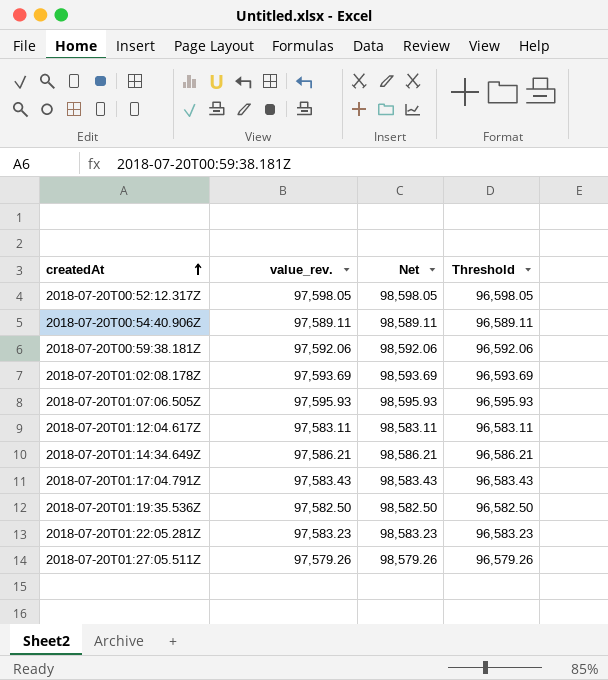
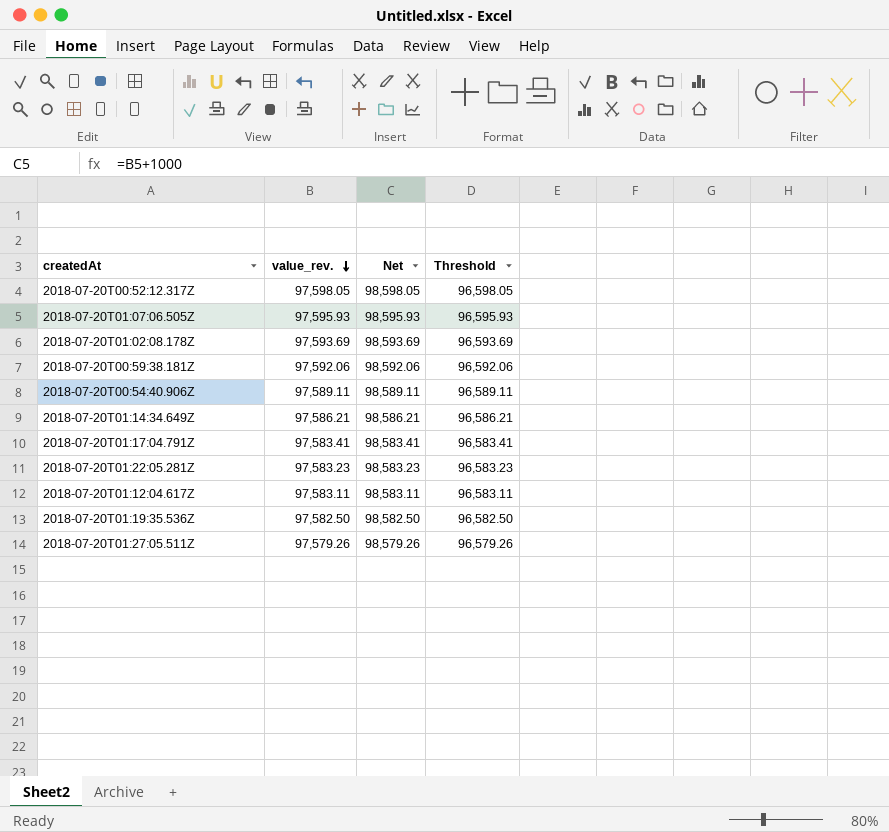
row order: createdAt ascending -> value_rev. descending
2018-07-20T01:17:04.791Z | value_rev.: 97,583.43 -> 97,583.41
2018-07-20T01:17:04.791Z | Net: 98,583.43 -> 98,583.41
2018-07-20T01:17:04.791Z | Threshold: 96,583.43 -> 96,583.41

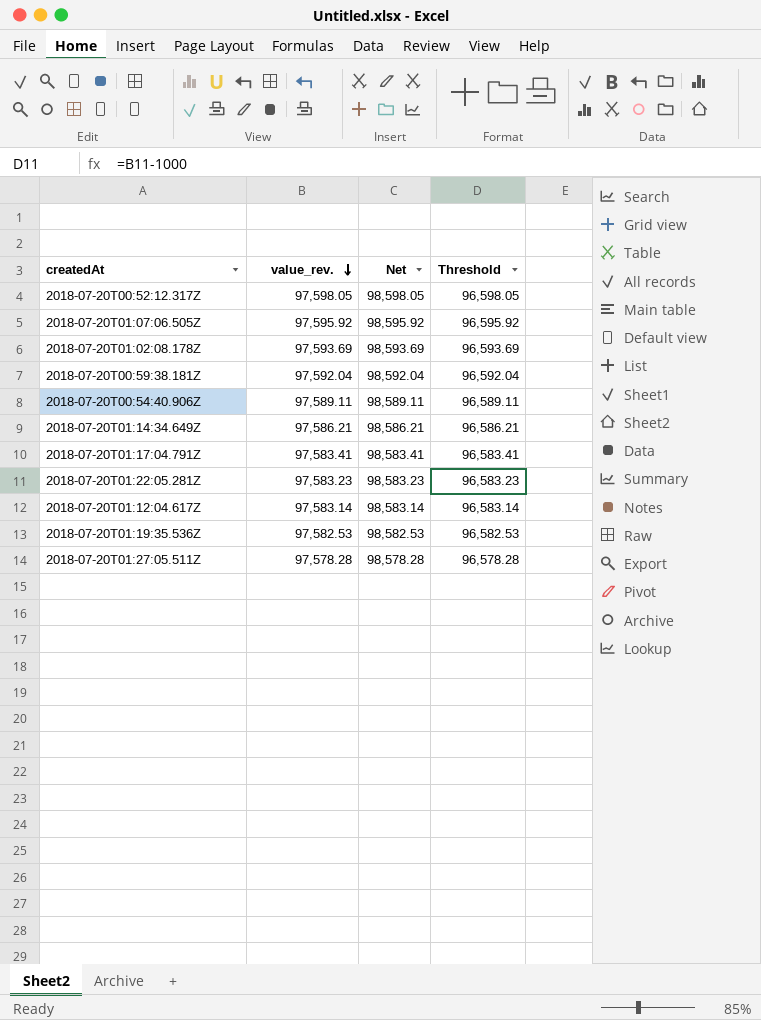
2018-07-20T01:07:06.505Z | value_rev.: 97,595.93 -> 97,595.92
2018-07-20T01:07:06.505Z | Net: 98,595.93 -> 98,595.92
2018-07-20T01:07:06.505Z | Threshold: 96,595.93 -> 96,595.92
2018-07-20T00:59:38.181Z | value_rev.: 97,592.06 -> 97,592.04
2018-07-20T00:59:38.181Z | Net: 98,592.06 -> 98,592.04
2018-07-20T00:59:38.181Z | Threshold: 96,592.06 -> 96,592.04
2018-07-20T01:12:04.617Z | value_rev.: 97,583.11 -> 97,583.14
2018-07-20T01:12:04.617Z | Net: 98,583.11 -> 98,583.14
2018-07-20T01:12:04.617Z | Threshold: 96,583.11 -> 96,583.14
2018-07-20T01:19:35.536Z | value_rev.: 97,582.50 -> 97,582.53
2018-07-20T01:19:35.536Z | Net: 98,582.50 -> 98,582.53
2018-07-20T01:19:35.536Z | Threshold: 96,582.50 -> 96,582.53
2018-07-20T01:27:05.511Z | value_rev.: 97,579.26 -> 97,578.28
2018-07-20T01:27:05.511Z | Net: 98,579.26 -> 98,578.28
2018-07-20T01:27:05.511Z | Threshold: 96,579.26 -> 96,578.28

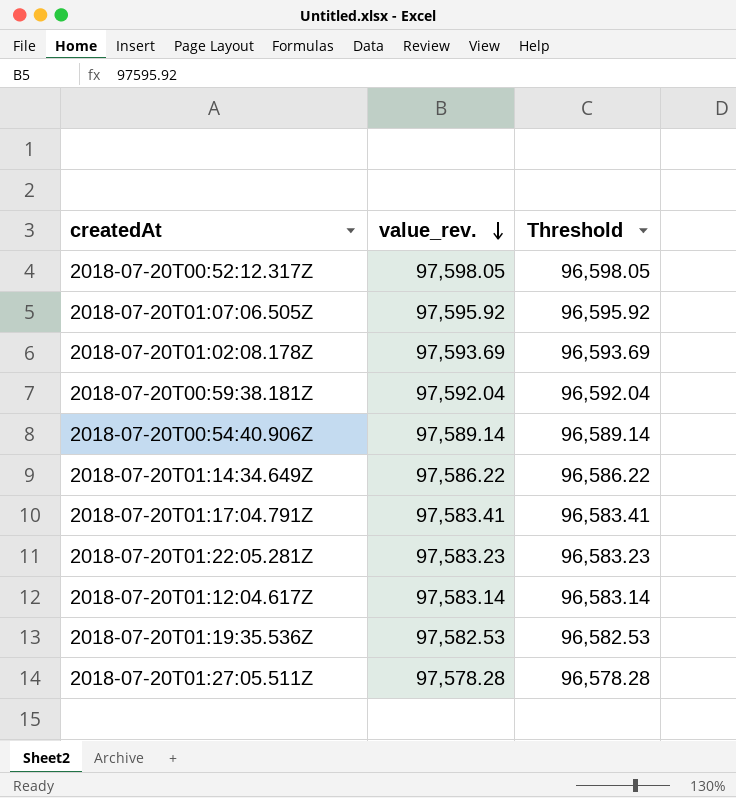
column Net | formula: [value_rev.] + 1000 -> none
2018-07-20T00:54:40.906Z | value_rev.: 97,589.11 -> 97,589.14
2018-07-20T00:54:40.906Z | Threshold: 96,589.11 -> 96,589.14
2018-07-20T01:14:34.649Z | value_rev.: 97,586.21 -> 97,586.22
2018-07-20T01:14:34.649Z | Threshold: 96,586.21 -> 96,586.22

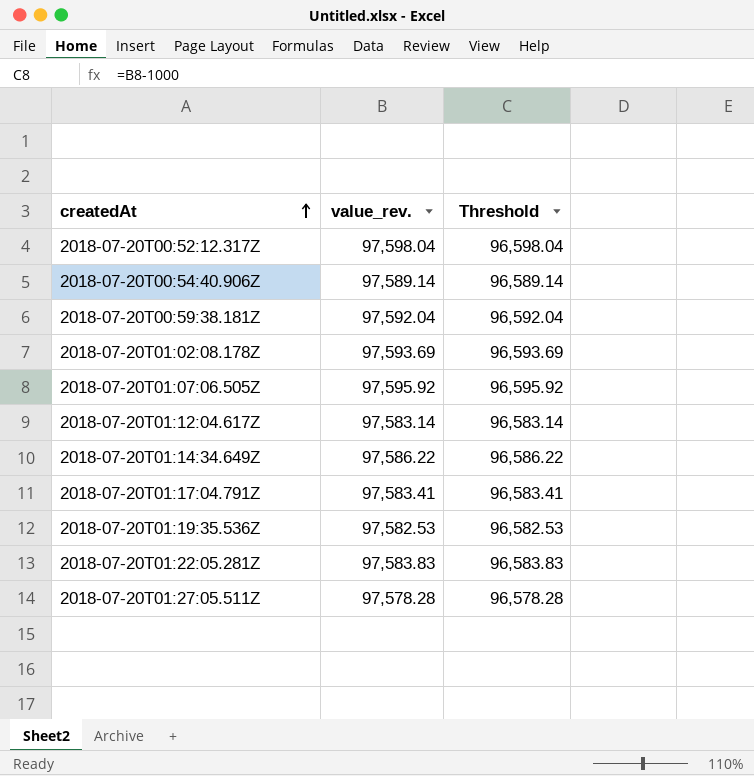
row order: value_rev. descending -> createdAt ascending
2018-07-20T00:52:12.317Z | value_rev.: 97,598.05 -> 97,598.04
2018-07-20T00:52:12.317Z | Threshold: 96,598.05 -> 96,598.04
2018-07-20T01:22:05.281Z | value_rev.: 97,583.23 -> 97,583.83
2018-07-20T01:22:05.281Z | Threshold: 96,583.23 -> 96,583.83

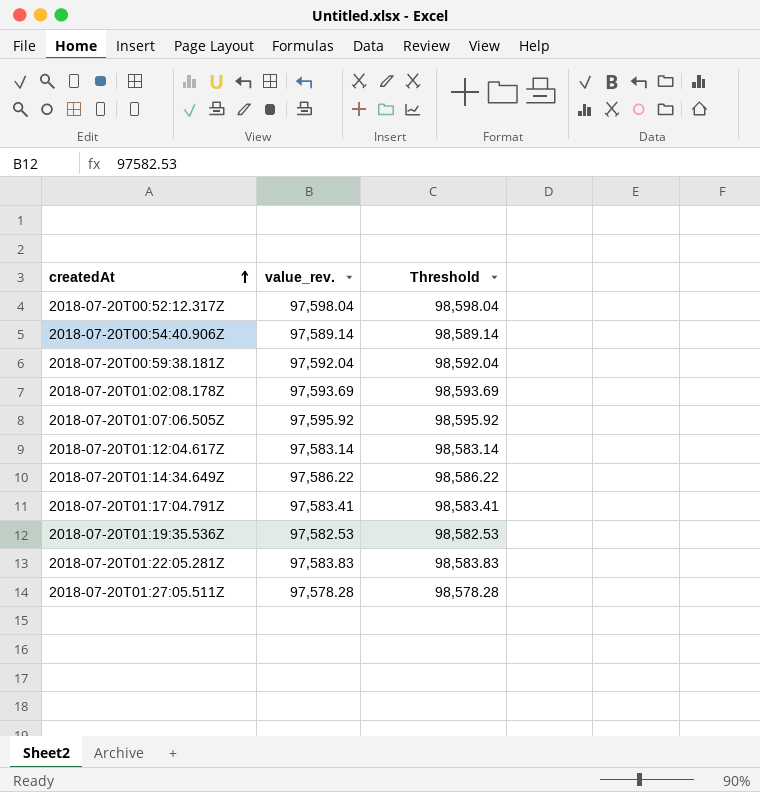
column Threshold | formula: [value_rev.] - 1000 -> [value_rev.] + 1000

